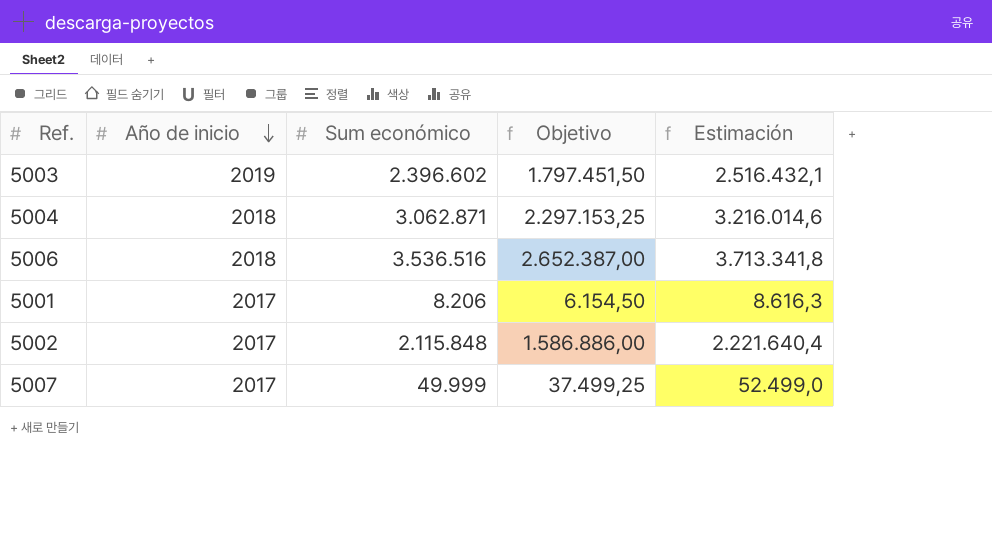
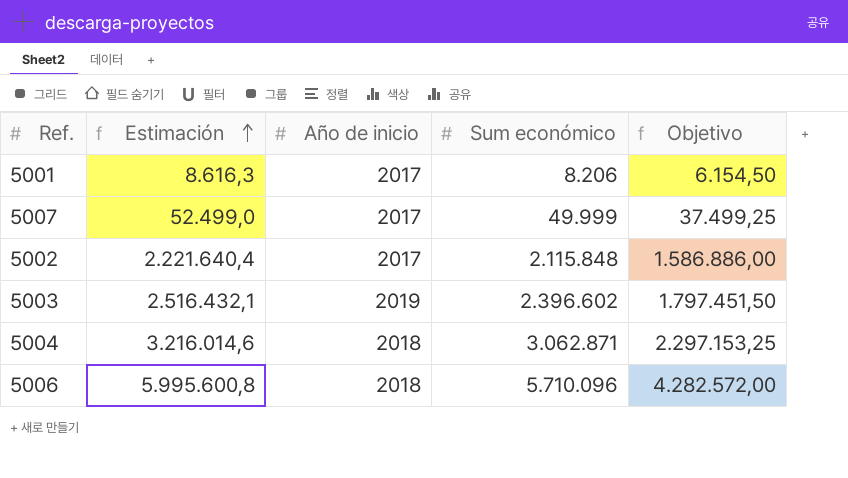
row order: Año de inicio descending -> Estimación ascending
column Estimación | position: 5 -> 2
5006 | Estimación: 3.713.341,8 -> 5.995.600,8
5006 | Sum económico: 3.536.516 -> 5.710.096
5006 | Objetivo: 2.652.387,00 -> 4.282.572,00

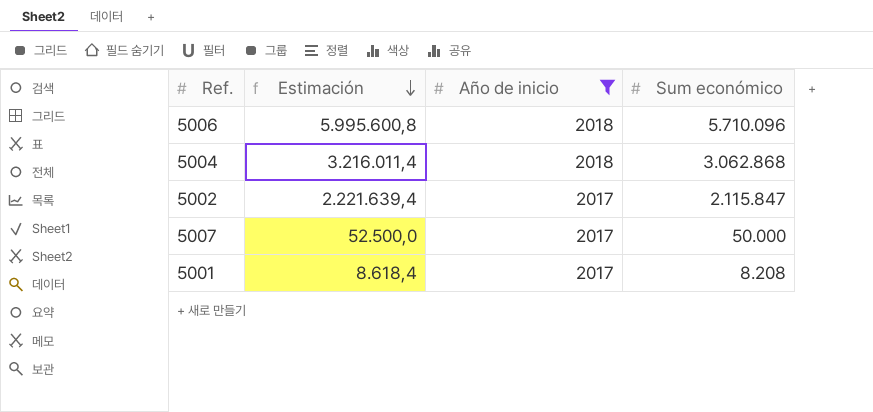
filter: none -> Año de inicio != 2019
row order: Estimación ascending -> Estimación descending
column Objetivo | formula: [Sum económico] * 0,75 -> none
5004 | Estimación: 3.216.014,6 -> 3.216.011,4
5004 | Sum económico: 3.062.871 -> 3.062.868
5002 | Estimación: 2.221.640,4 -> 2.221.639,4
5002 | Sum económico: 2.115.848 -> 2.115.847
5007 | Estimación: 52.499,0 -> 52.500,0
5007 | Sum económico: 49.999 -> 50.000
5001 | Estimación: 8.616,3 -> 8.618,4
5001 | Sum económico: 8.206 -> 8.208

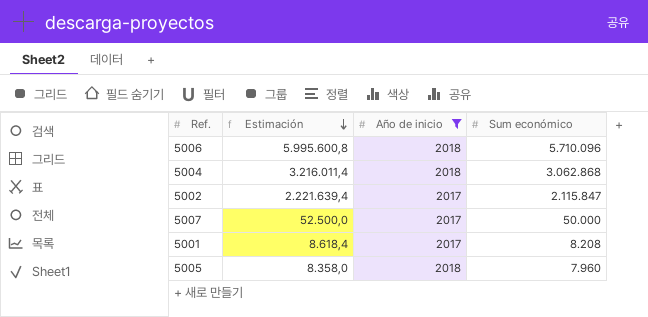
row 5005: none -> 8.358,0 | 2018 | 7.960

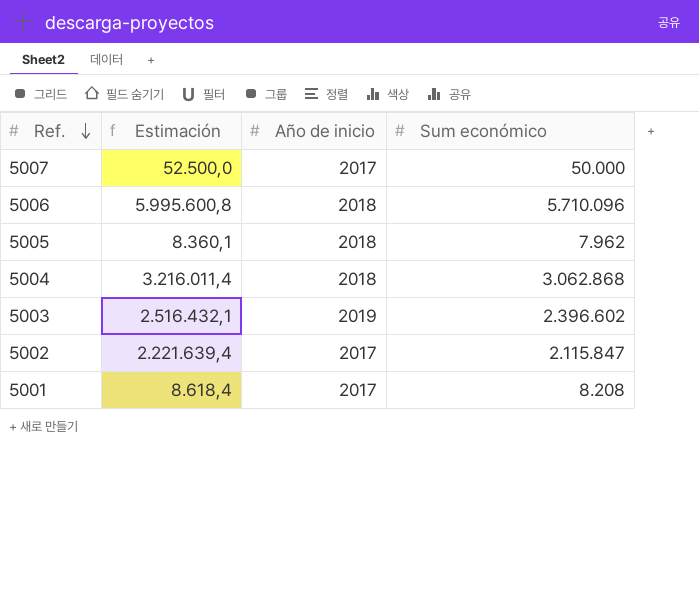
filter: Año de inicio != 2019 -> none
row order: Estimación descending -> Ref. descending
5005 | Estimación: 8.358,0 -> 8.360,1
5005 | Sum económico: 7.960 -> 7.962

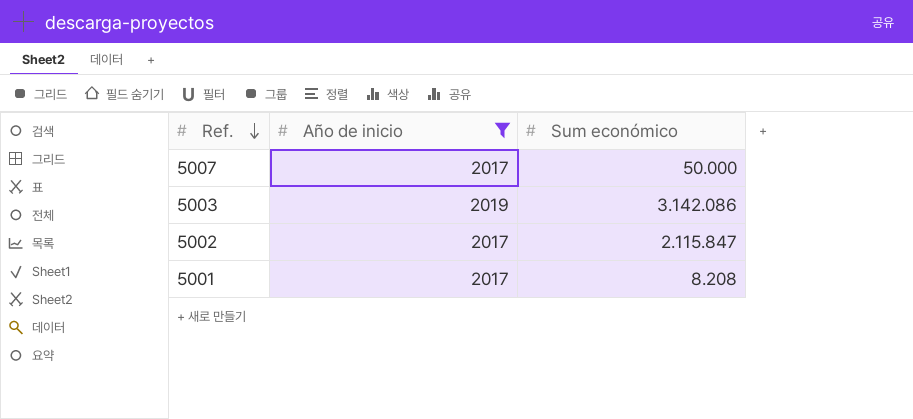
filter: none -> Año de inicio != 2018
column Estimación | formula: [Sum económico] * 1,05 -> none
5003 | Sum económico: 2.396.602 -> 3.142.086

